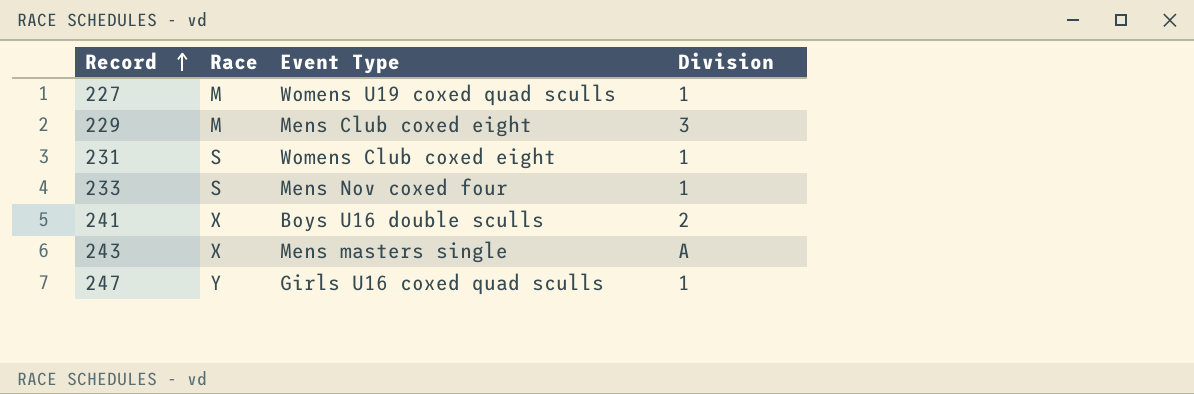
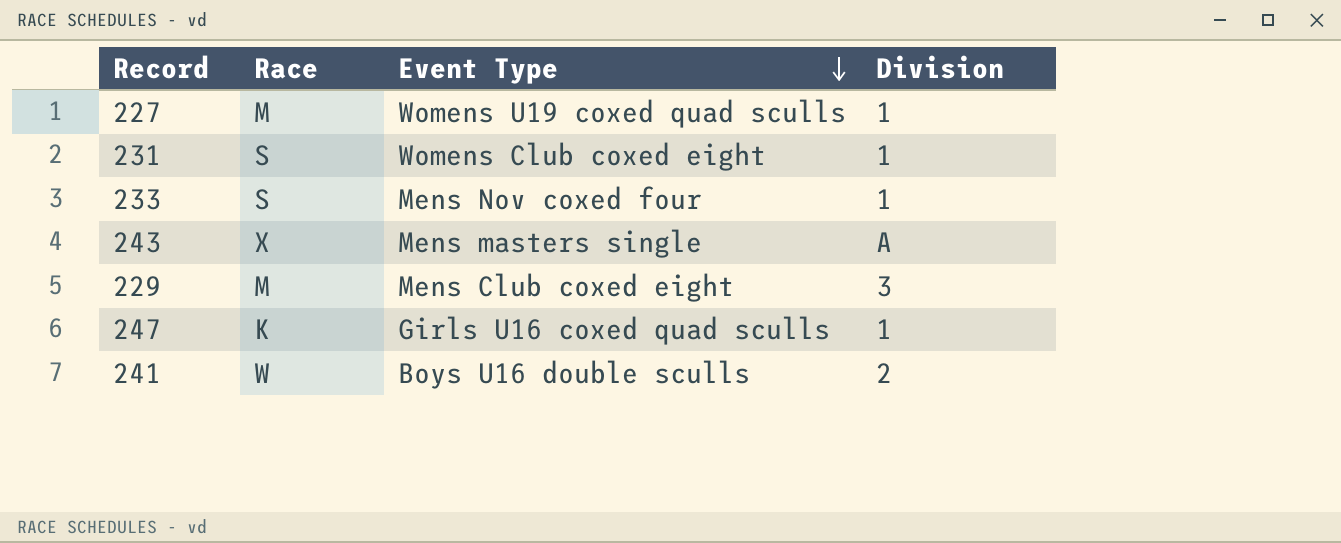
row order: Record ascending -> Event Type descending
247 | Race: Y -> K
241 | Race: X -> W

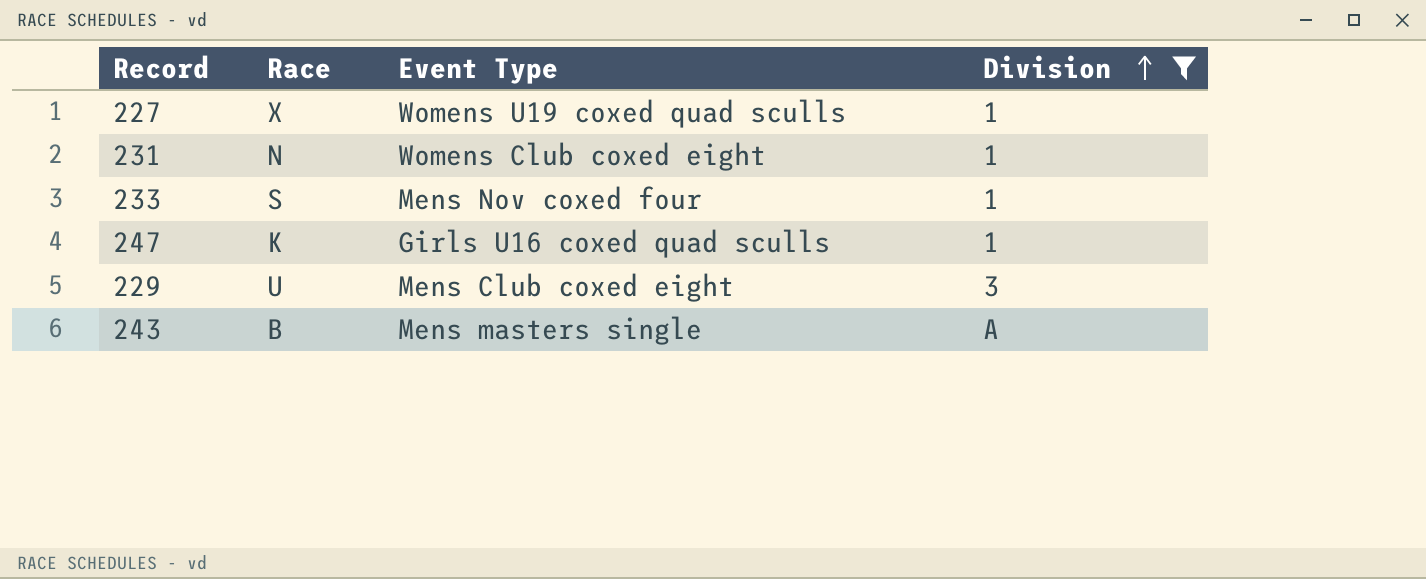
filter: none -> Division != 2
row order: Event Type descending -> Division ascending
227 | Race: M -> X
231 | Race: S -> N
229 | Race: M -> U
243 | Race: X -> B

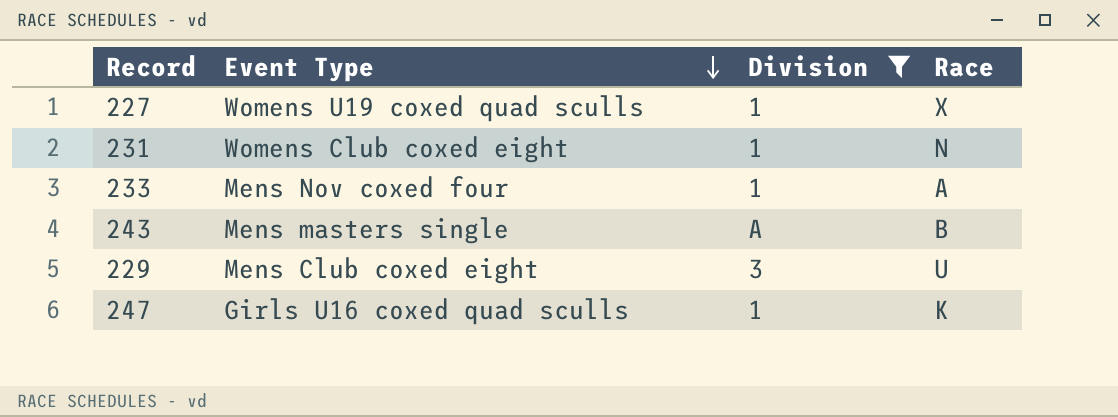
row order: Division ascending -> Event Type descending
column Race | position: 2 -> 4
233 | Race: S -> A

